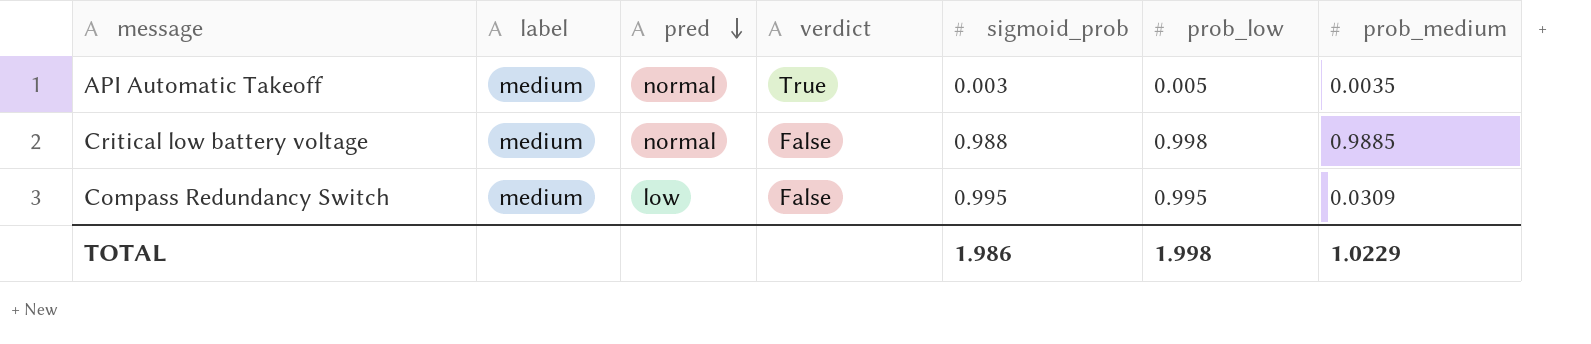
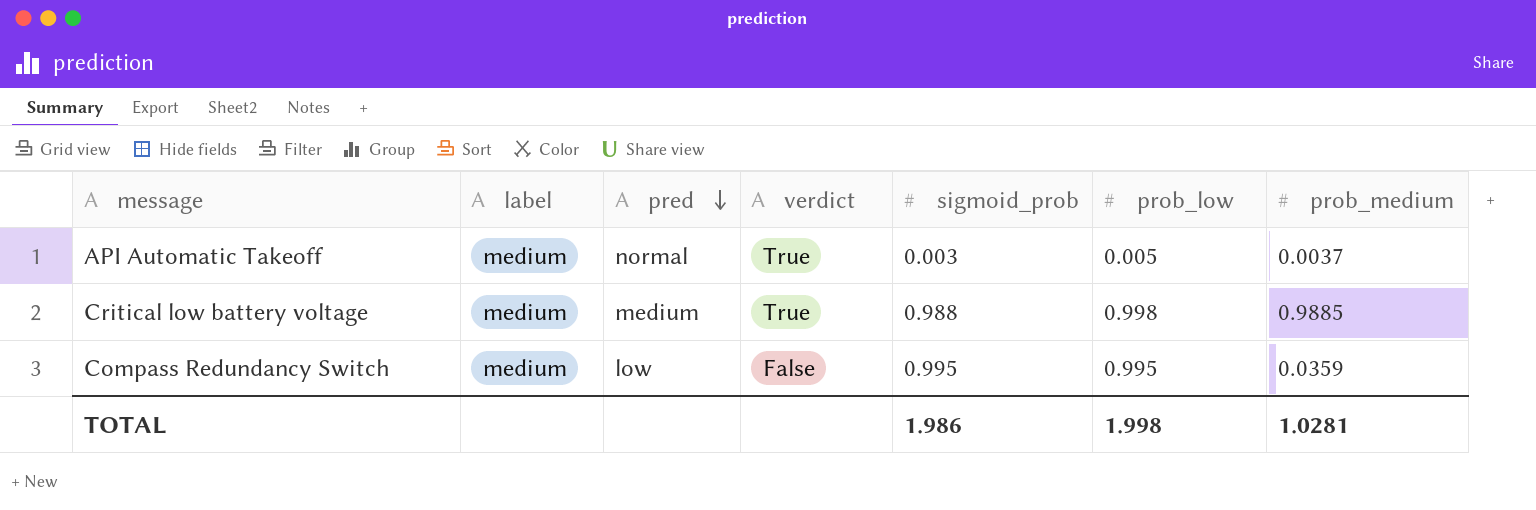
API Automatic Takeoff | prob_medium: 0.0035 -> 0.0037
Critical low battery voltage | pred: normal -> medium
Critical low battery voltage | verdict: False -> True
Compass Redundancy Switch | prob_medium: 0.0309 -> 0.0359
TOTAL | prob_medium: 1.0229 -> 1.0281

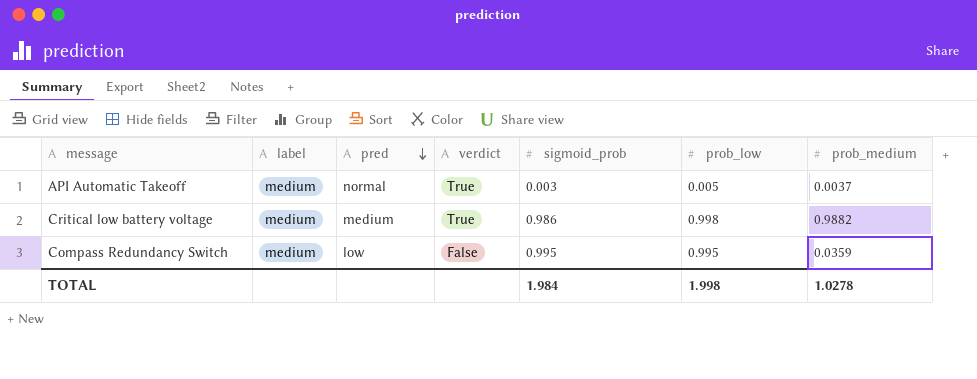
Critical low battery voltage | sigmoid_prob: 0.988 -> 0.986
Critical low battery voltage | prob_medium: 0.9885 -> 0.9882
TOTAL | sigmoid_prob: 1.986 -> 1.984
TOTAL | prob_medium: 1.0281 -> 1.0278

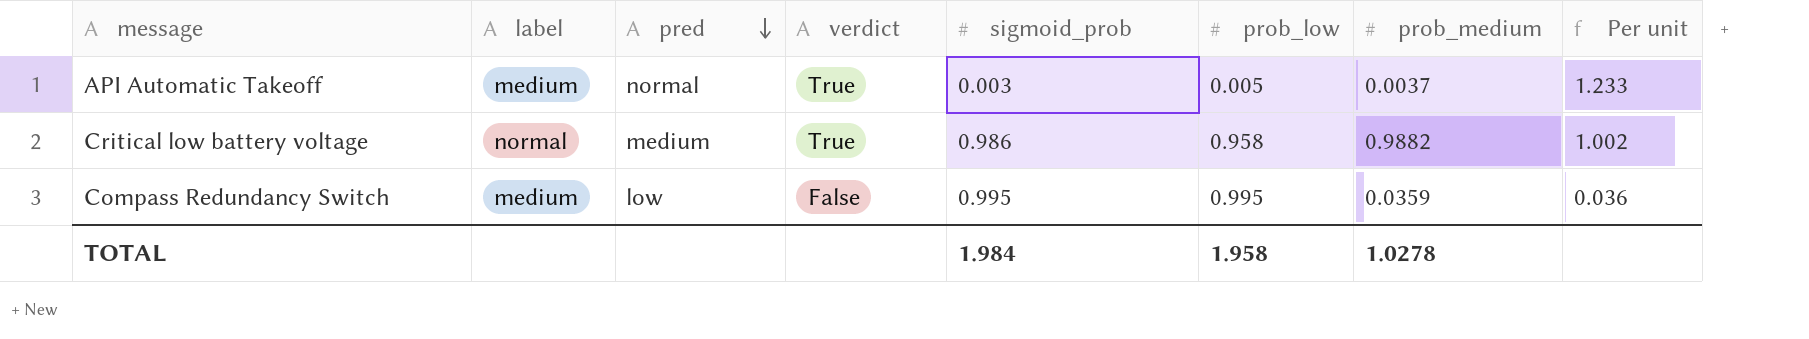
column Per unit | formula: none -> [prob_medium] / [sigmoid_prob]
Critical low battery voltage | label: medium -> normal
Critical low battery voltage | prob_low: 0.998 -> 0.958
TOTAL | prob_low: 1.998 -> 1.958

